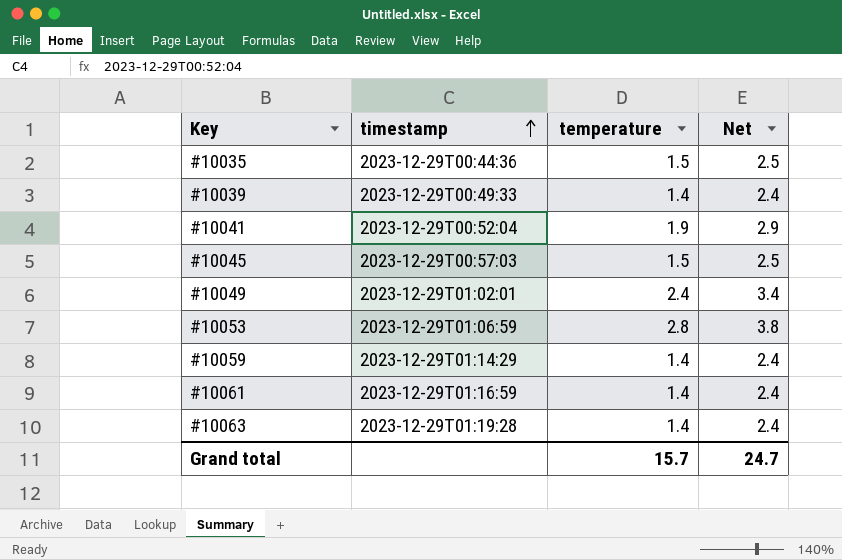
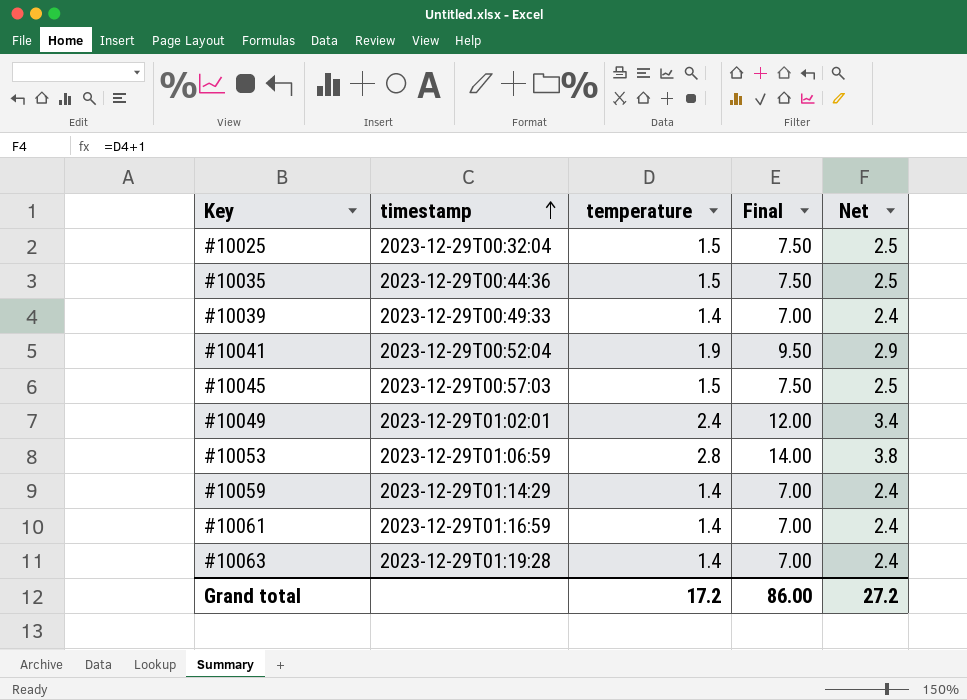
column Final | formula: none -> [temperature] * 5
row #10025: none -> 2023-12-29T00:32:04 | 1.5 | 7.50 | 2.5
Grand total | temperature: 15.7 -> 17.2
Grand total | Net: 24.7 -> 27.2

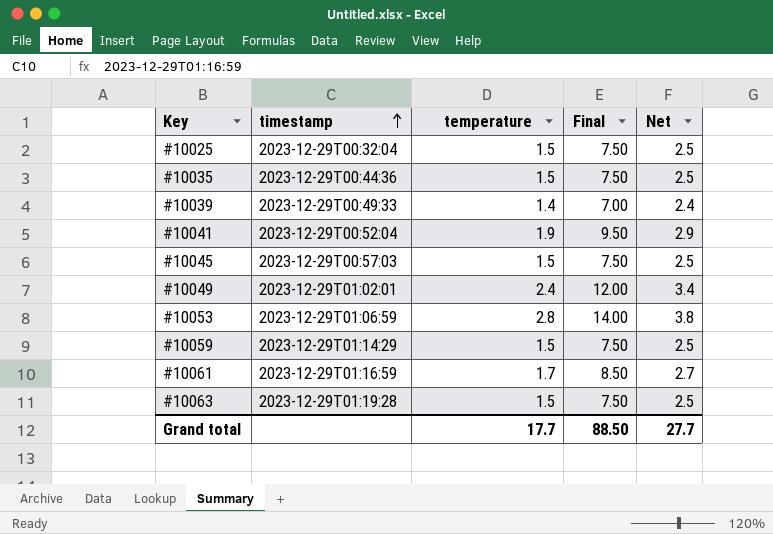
#10059 | temperature: 1.4 -> 1.5
#10059 | Final: 7.00 -> 7.50
#10059 | Net: 2.4 -> 2.5
#10061 | temperature: 1.4 -> 1.7
#10061 | Final: 7.00 -> 8.50
#10061 | Net: 2.4 -> 2.7
#10063 | temperature: 1.4 -> 1.5
#10063 | Final: 7.00 -> 7.50
#10063 | Net: 2.4 -> 2.5
Grand total | temperature: 17.2 -> 17.7
Grand total | Final: 86.00 -> 88.50
Grand total | Net: 27.2 -> 27.7

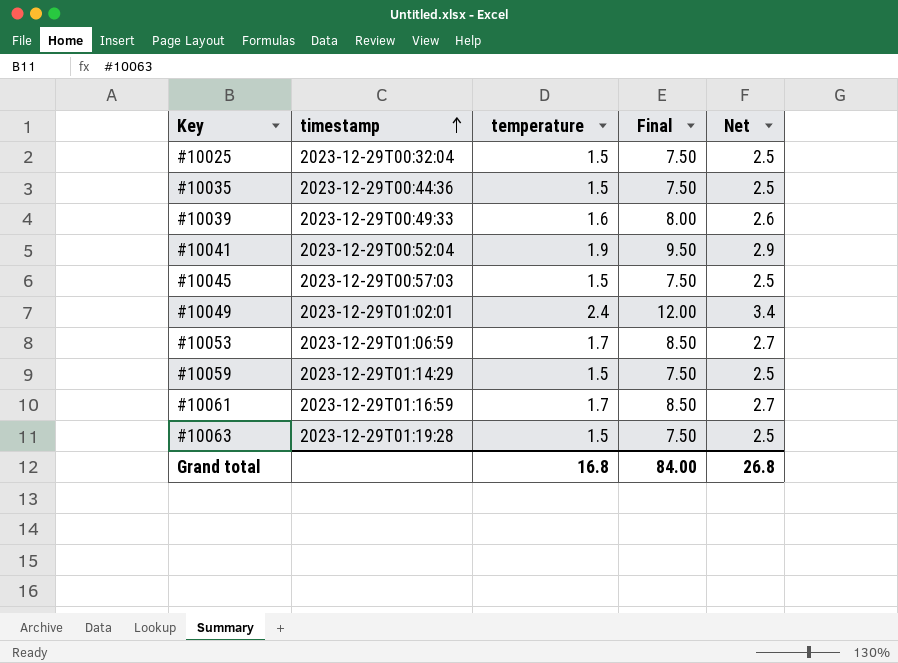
#10039 | temperature: 1.4 -> 1.6
#10039 | Final: 7.00 -> 8.00
#10039 | Net: 2.4 -> 2.6
#10053 | temperature: 2.8 -> 1.7
#10053 | Final: 14.00 -> 8.50
#10053 | Net: 3.8 -> 2.7
Grand total | temperature: 17.7 -> 16.8
Grand total | Final: 88.50 -> 84.00
Grand total | Net: 27.7 -> 26.8

